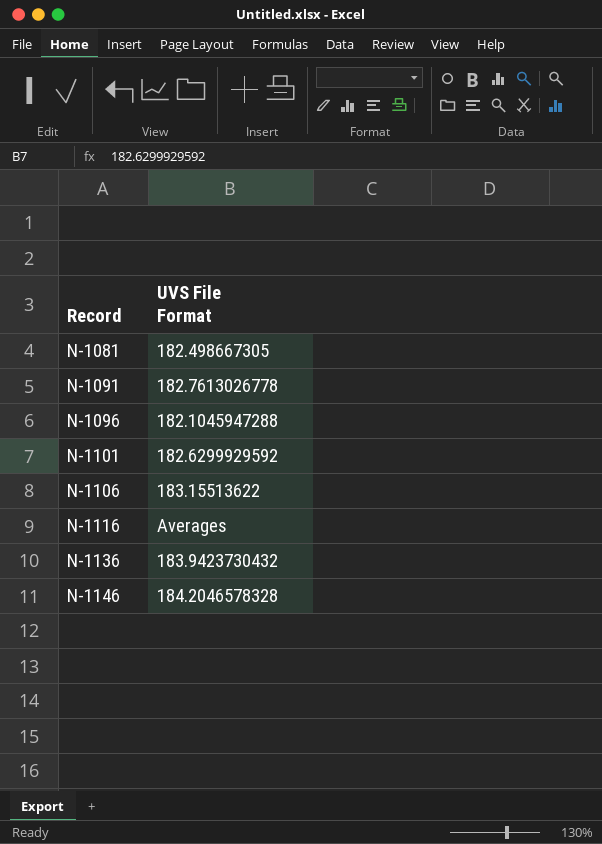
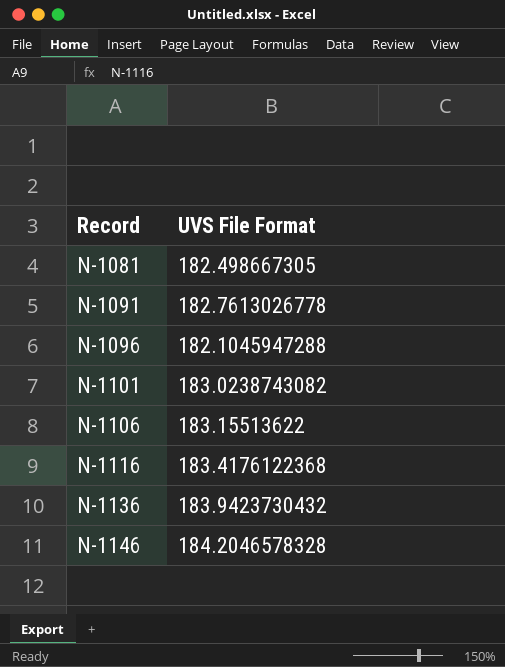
N-1101 | UVS File Format: 182.6299929592 -> 183.0238743082
N-1116 | UVS File Format: Averages -> 183.4176122368

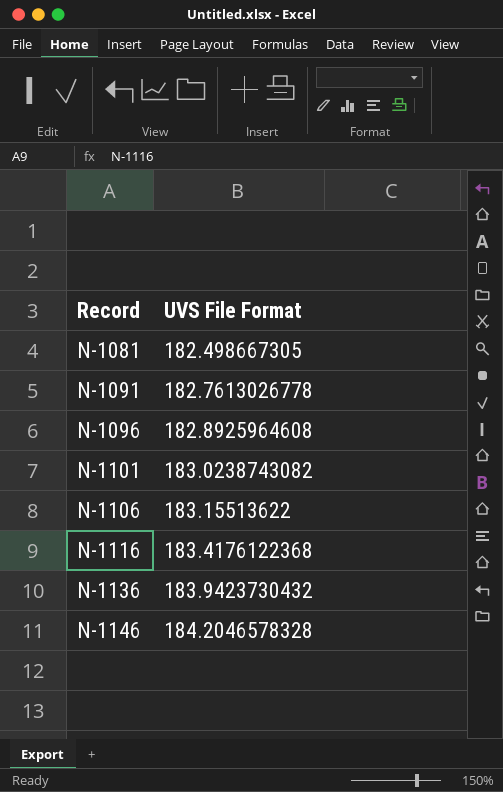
N-1096 | UVS File Format: 182.1045947288 -> 182.8925964608

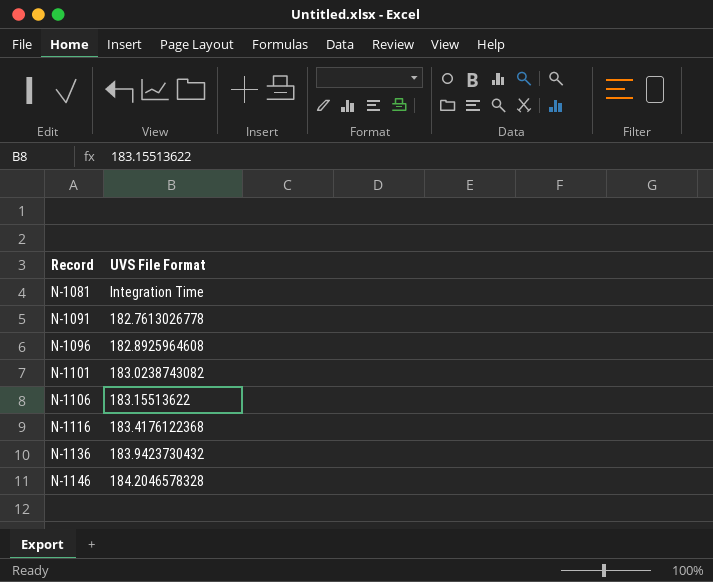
N-1081 | UVS File Format: 182.498667305 -> Integration Time

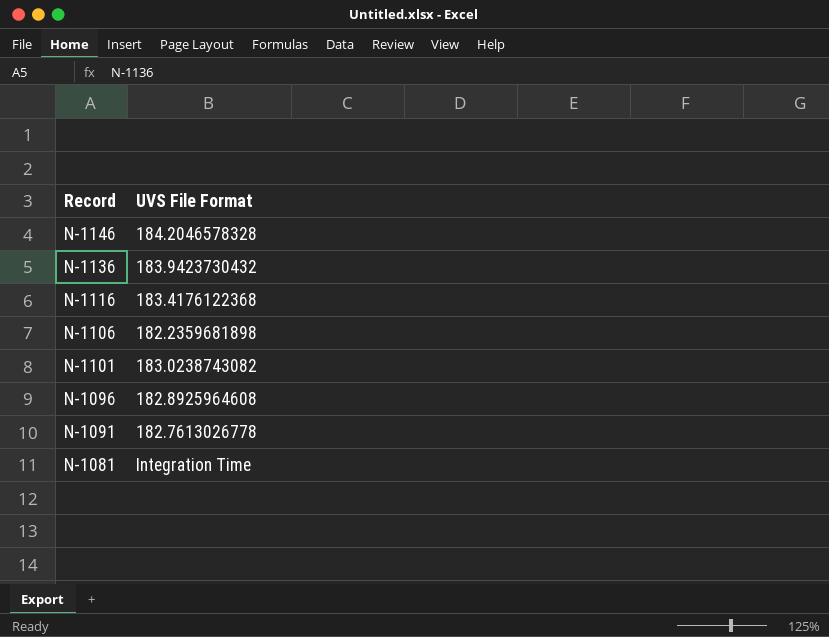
row order: Record ascending -> Record descending
N-1106 | UVS File Format: 183.15513622 -> 182.2359681898

